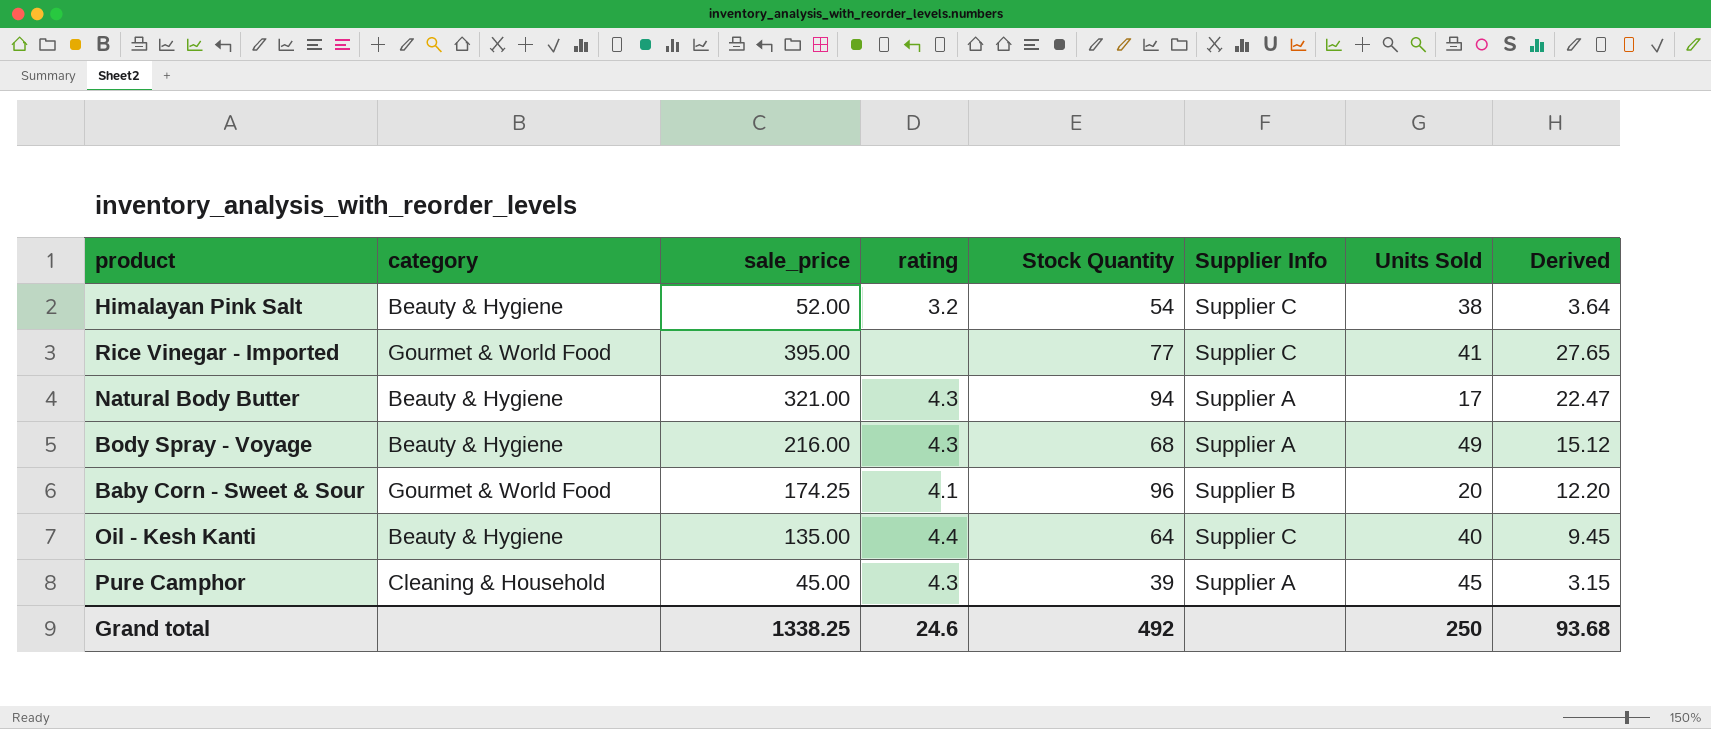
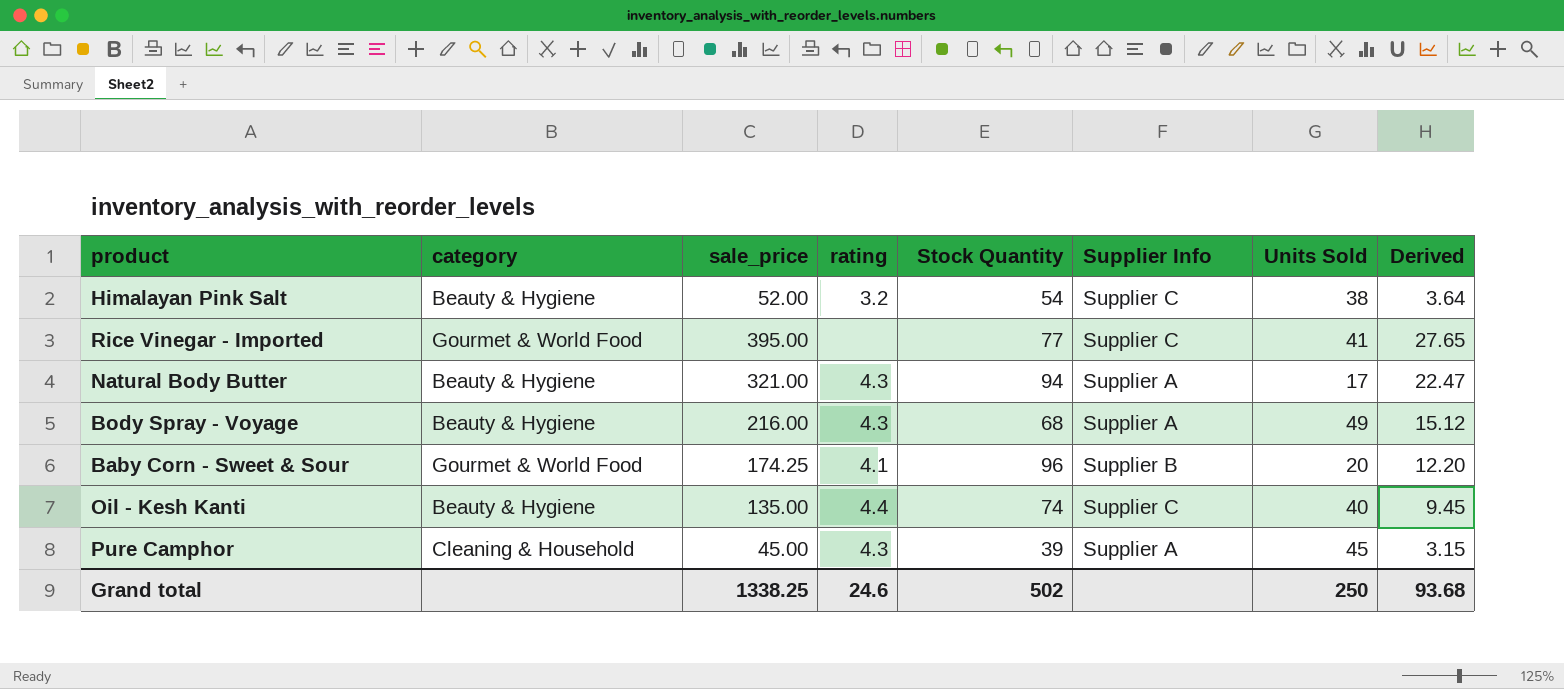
Oil - Kesh Kanti | Stock Quantity: 64 -> 74
Grand total | Stock Quantity: 492 -> 502

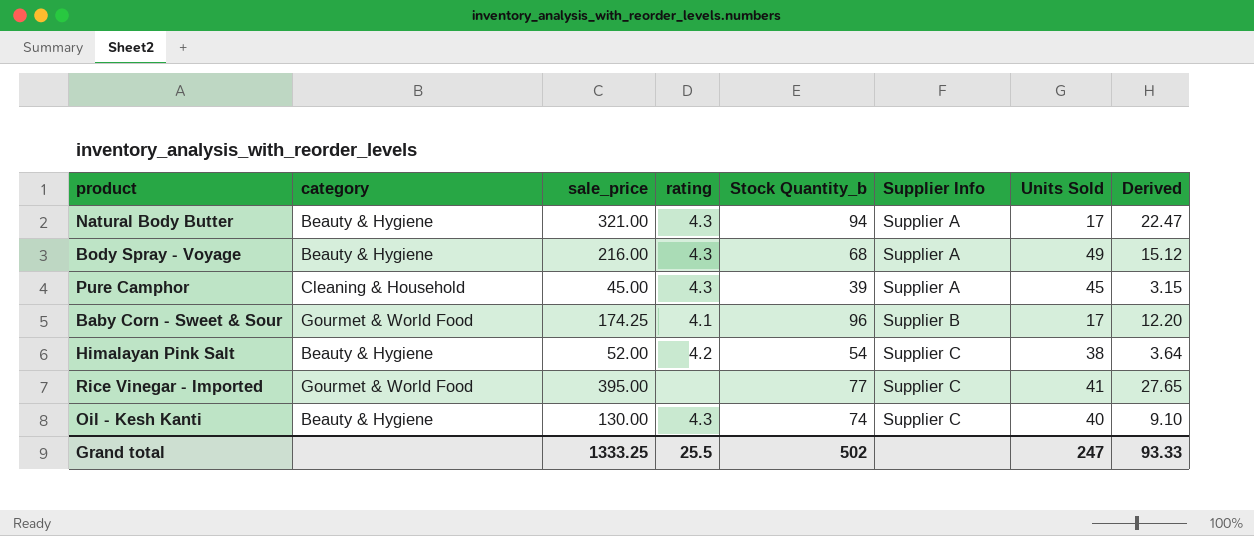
row order: none -> Supplier Info ascending
column name: Stock Quantity -> Stock Quantity_b
Baby Corn - Sweet & Sour | Units Sold: 20 -> 17
Himalayan Pink Salt | rating: 3.2 -> 4.2
Oil - Kesh Kanti | sale_price: 135.00 -> 130.00
Oil - Kesh Kanti | rating: 4.4 -> 4.3
Oil - Kesh Kanti | Derived: 9.45 -> 9.10
Grand total | sale_price: 1338.25 -> 1333.25
Grand total | rating: 24.6 -> 25.5
Grand total | Units Sold: 250 -> 247
Grand total | Derived: 93.68 -> 93.33

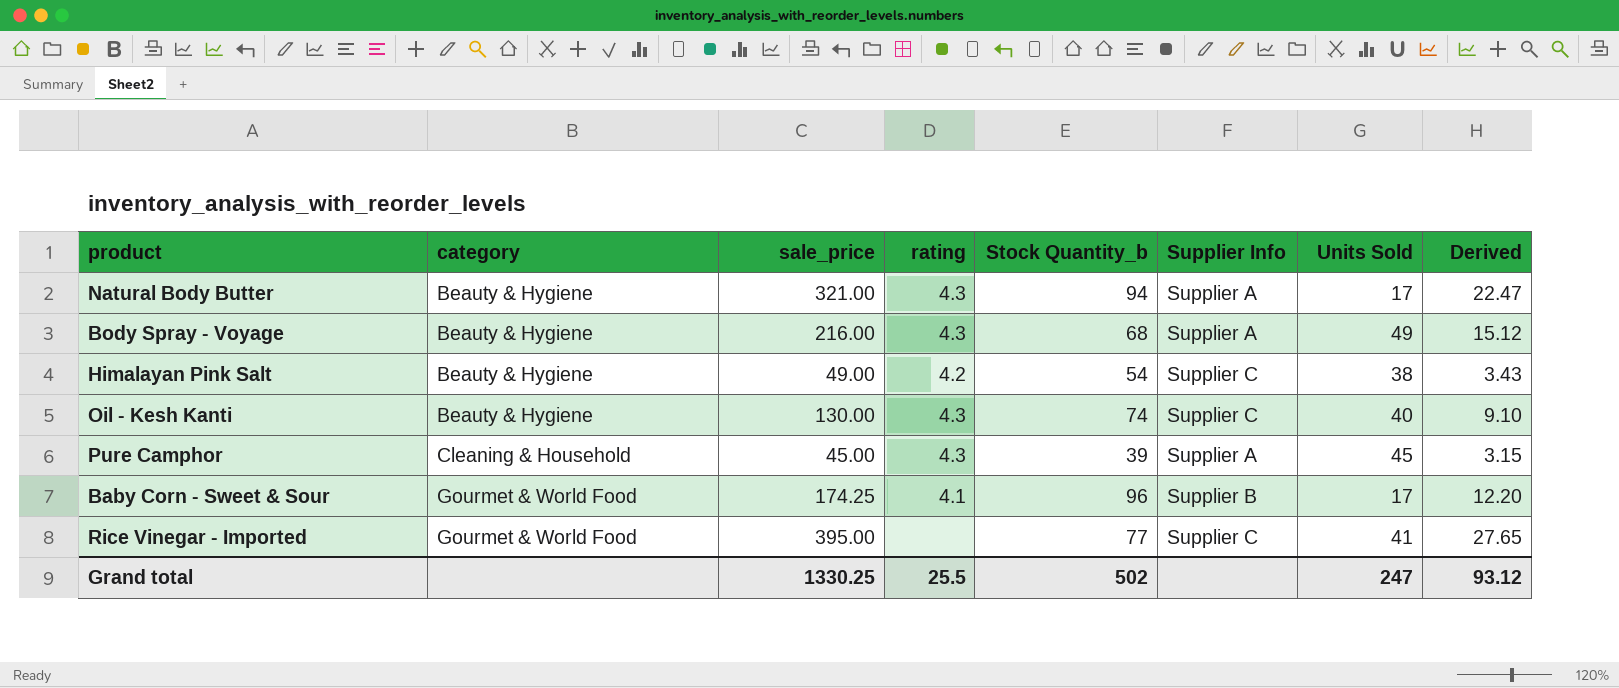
row order: Supplier Info ascending -> category ascending
Himalayan Pink Salt | sale_price: 52.00 -> 49.00
Himalayan Pink Salt | Derived: 3.64 -> 3.43
Grand total | sale_price: 1333.25 -> 1330.25
Grand total | Derived: 93.33 -> 93.12

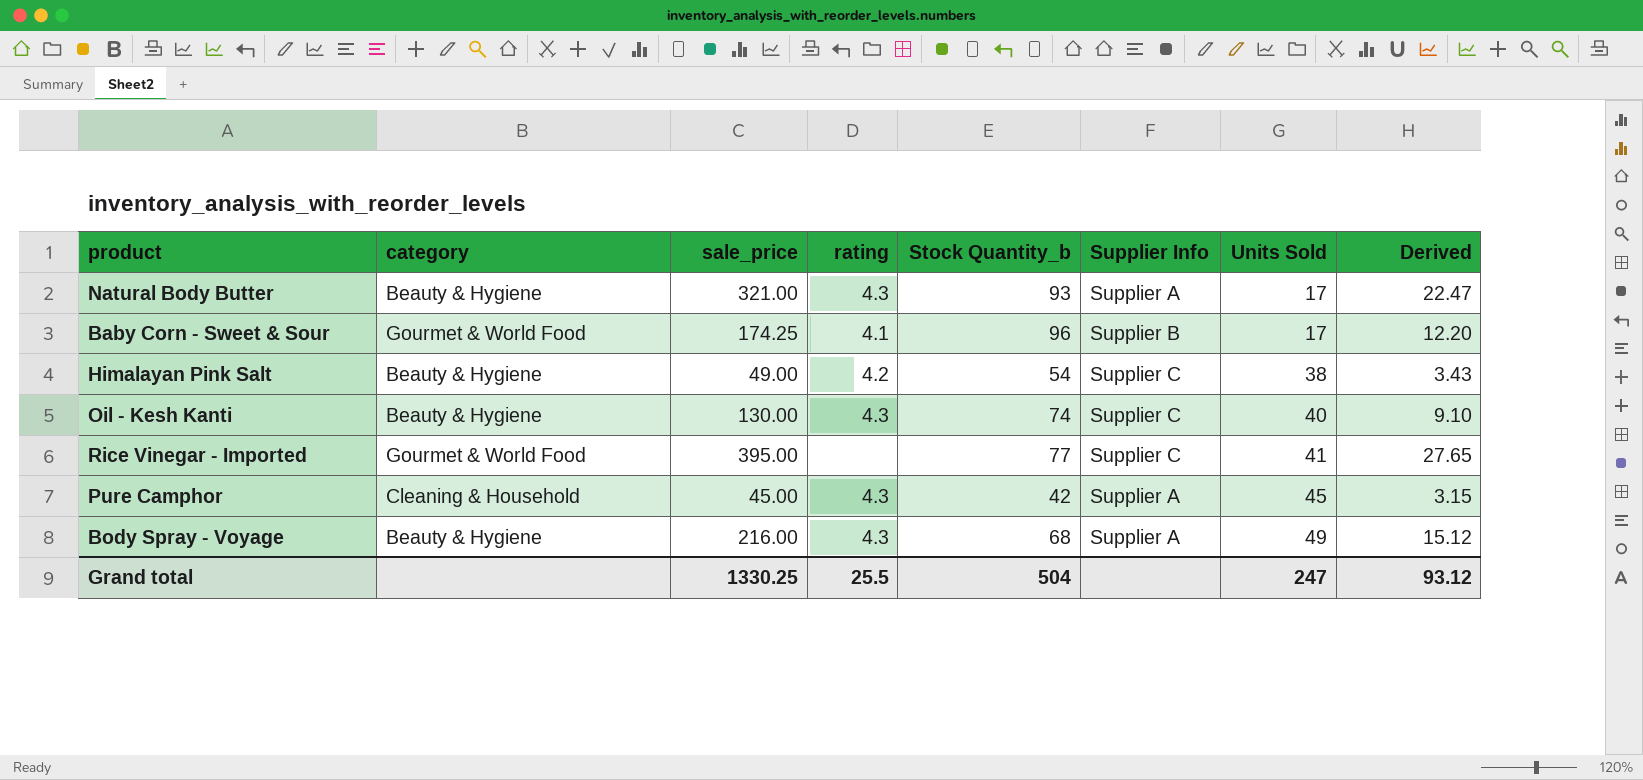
row order: category ascending -> Units Sold ascending
Natural Body Butter | Stock Quantity_b: 94 -> 93
Pure Camphor | Stock Quantity_b: 39 -> 42
Grand total | Stock Quantity_b: 502 -> 504

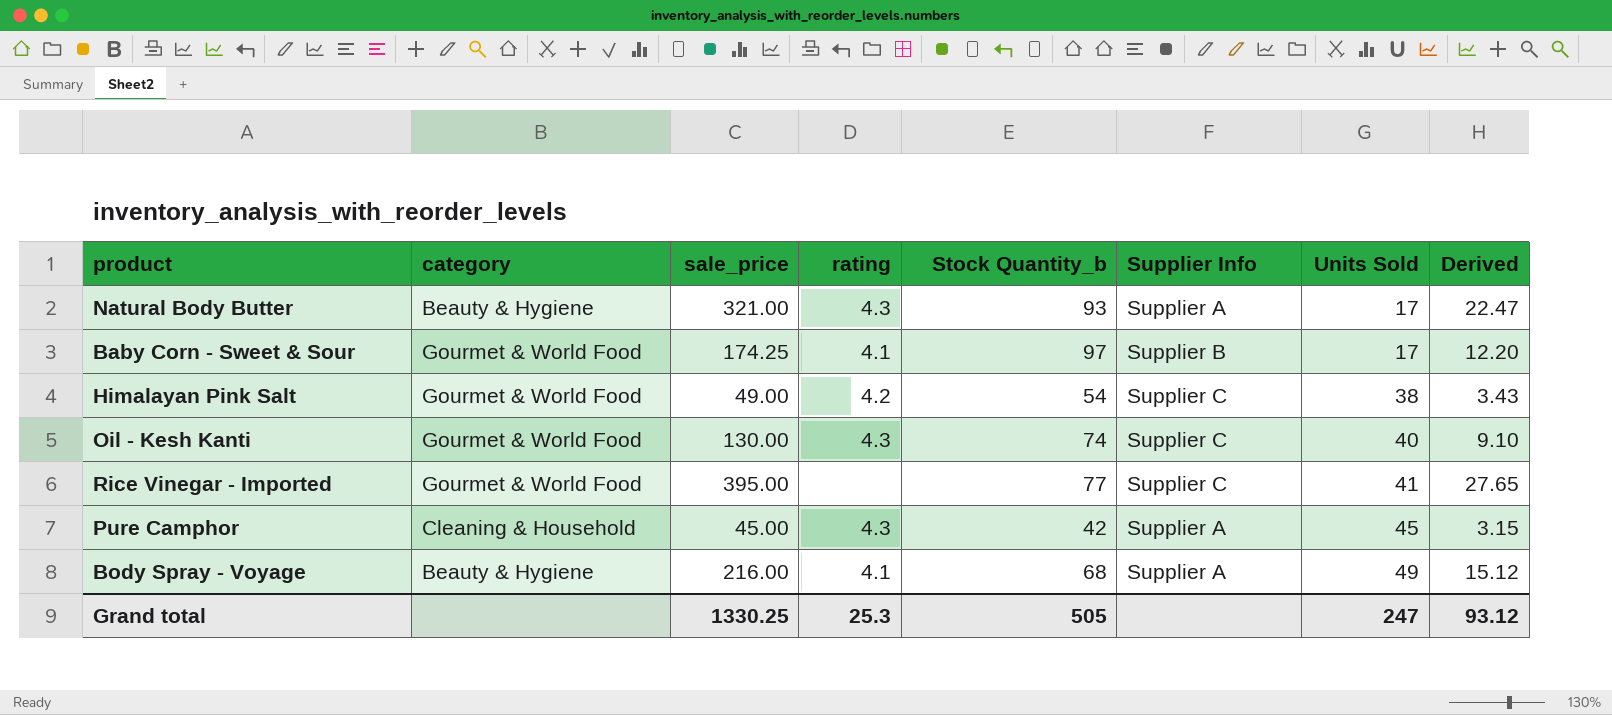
Baby Corn - Sweet & Sour | Stock Quantity_b: 96 -> 97
Himalayan Pink Salt | category: Beauty & Hygiene -> Gourmet & World Food
Oil - Kesh Kanti | category: Beauty & Hygiene -> Gourmet & World Food
Body Spray - Voyage | rating: 4.3 -> 4.1
Grand total | rating: 25.5 -> 25.3
Grand total | Stock Quantity_b: 504 -> 505

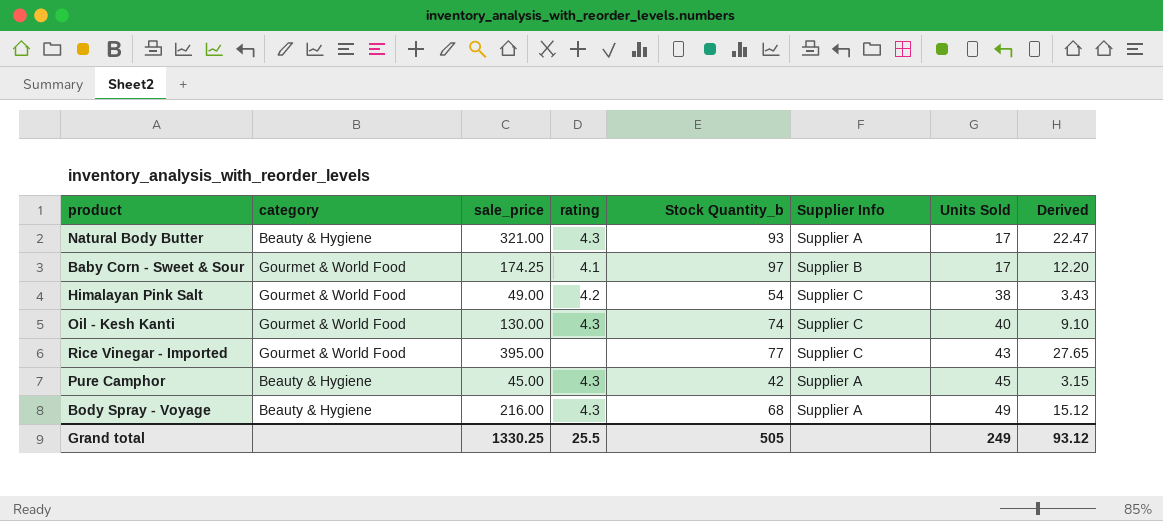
Rice Vinegar - Imported | Units Sold: 41 -> 43
Pure Camphor | category: Cleaning & Household -> Beauty & Hygiene
Body Spray - Voyage | rating: 4.1 -> 4.3
Grand total | rating: 25.3 -> 25.5
Grand total | Units Sold: 247 -> 249

